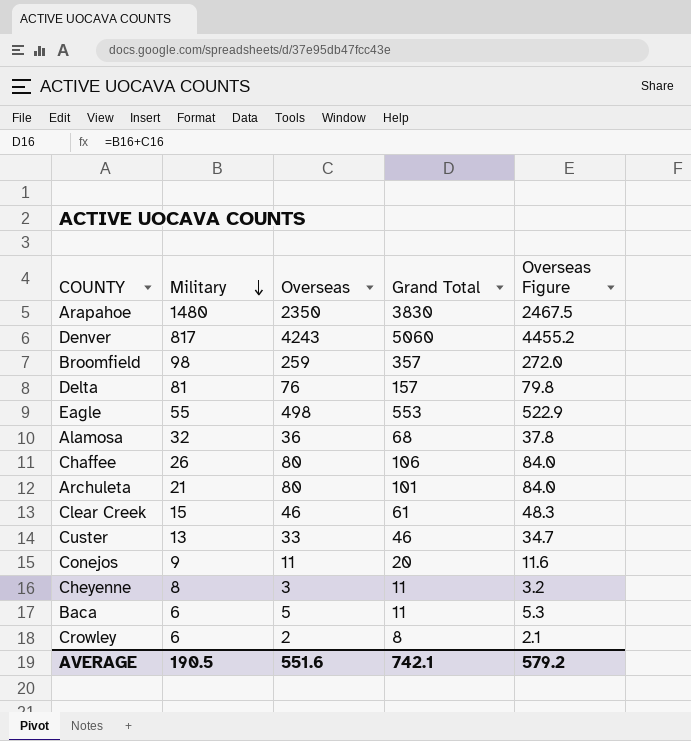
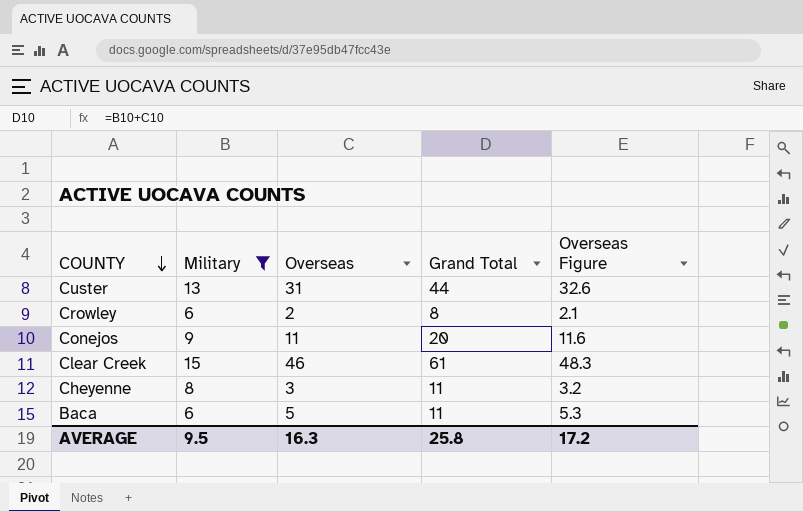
filter: none -> Military <= 15
row order: Military descending -> COUNTY descending
Custer | Overseas: 33 -> 31
Custer | Grand Total: 46 -> 44
Custer | Overseas Figure: 34.7 -> 32.6
AVERAGE | Military: 190.5 -> 9.5
AVERAGE | Overseas: 551.6 -> 16.3
AVERAGE | Grand Total: 742.1 -> 25.8
AVERAGE | Overseas Figure: 579.2 -> 17.2

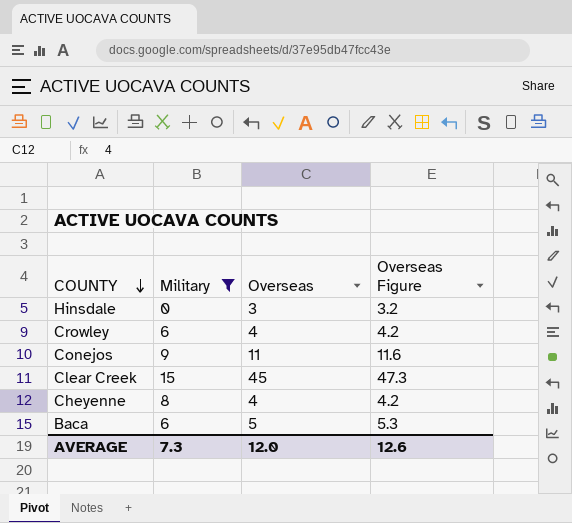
column Grand Total | formula: [Military] + [Overseas] -> none
row Custer: 13 | 31 | 44 | 32.6 -> none
row Hinsdale: none -> 0 | 3 | 3.2
Crowley | Overseas: 2 -> 4
Crowley | Overseas Figure: 2.1 -> 4.2
Clear Creek | Overseas: 46 -> 45
Clear Creek | Overseas Figure: 48.3 -> 47.3
Cheyenne | Overseas: 3 -> 4
Cheyenne | Overseas Figure: 3.2 -> 4.2
AVERAGE | Military: 9.5 -> 7.3
AVERAGE | Overseas: 16.3 -> 12.0
AVERAGE | Overseas Figure: 17.2 -> 12.6

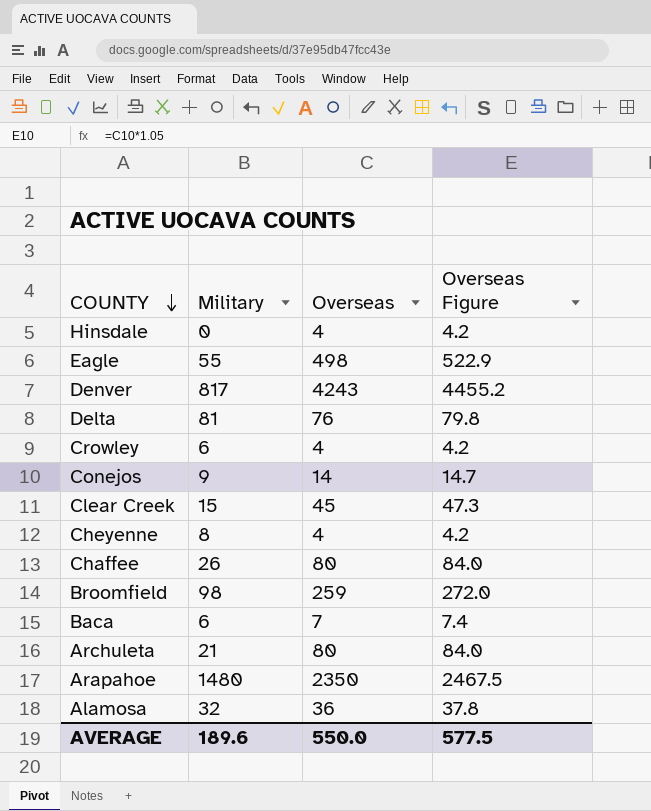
filter: Military <= 15 -> none
Hinsdale | Overseas: 3 -> 4
Hinsdale | Overseas Figure: 3.2 -> 4.2
Conejos | Overseas: 11 -> 14
Conejos | Overseas Figure: 11.6 -> 14.7
Baca | Overseas: 5 -> 7
Baca | Overseas Figure: 5.3 -> 7.4
AVERAGE | Military: 7.3 -> 189.6
AVERAGE | Overseas: 12.0 -> 550.0
AVERAGE | Overseas Figure: 12.6 -> 577.5

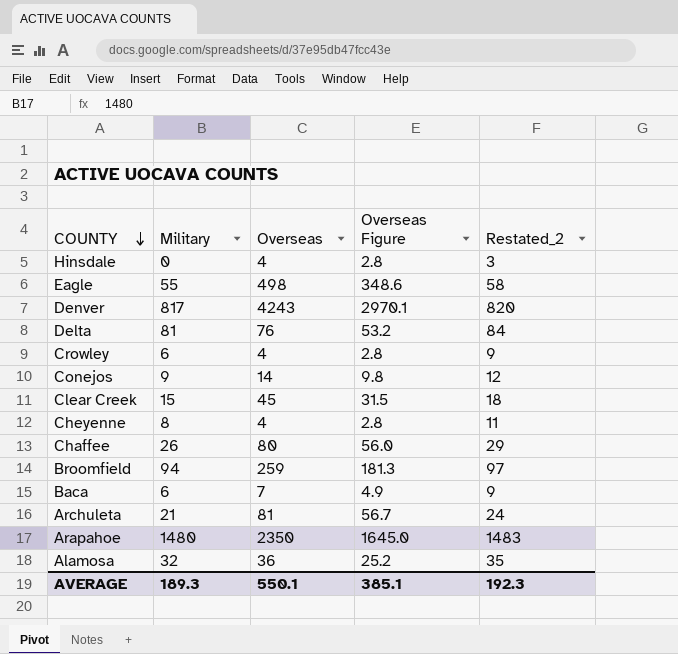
column Overseas Figure | formula: [Overseas] * 1.05 -> [Overseas] * 0.7
column Restated_2 | formula: none -> [Military] + 3
Broomfield | Military: 98 -> 94
Archuleta | Overseas: 80 -> 81
AVERAGE | Military: 189.6 -> 189.3
AVERAGE | Overseas: 550.0 -> 550.1
AVERAGE | Overseas Figure: 577.5 -> 385.1

